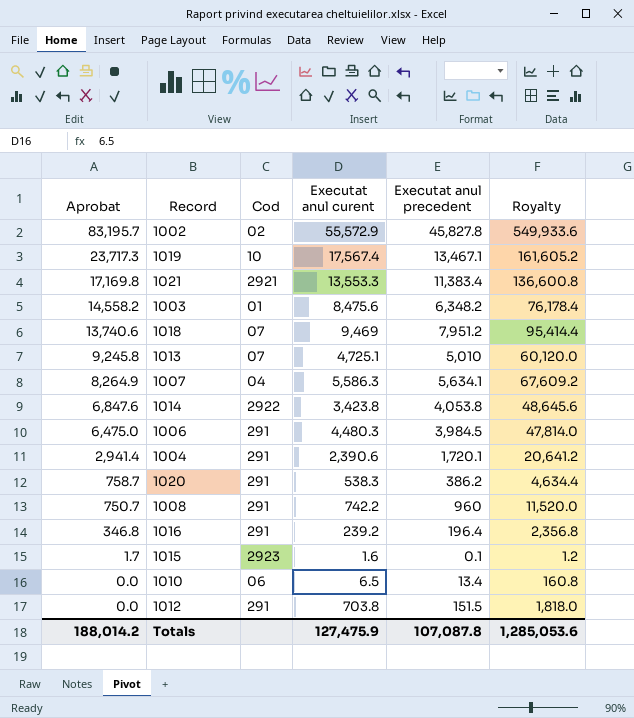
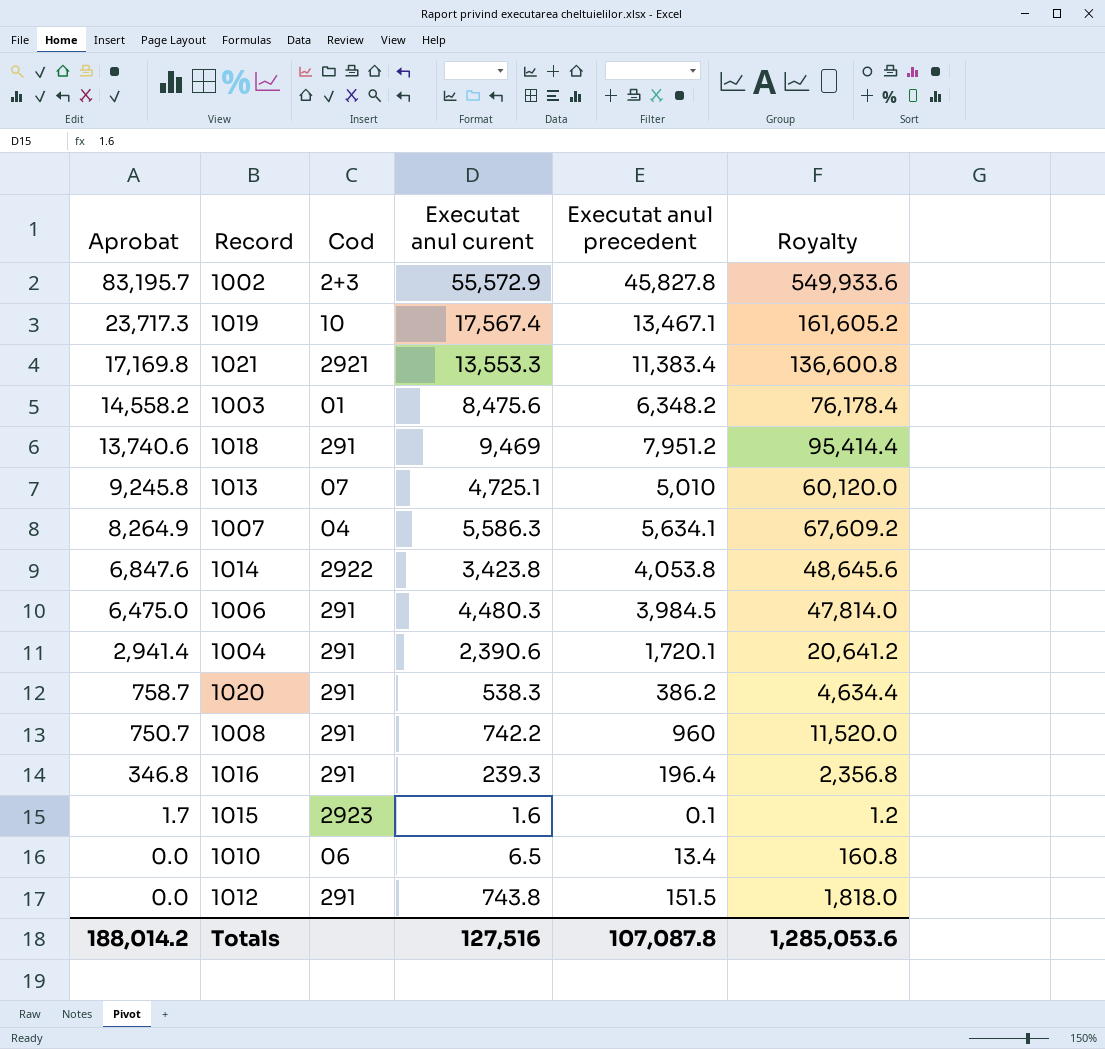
1002 | Cod: 02 -> 2+3
1018 | Cod: 07 -> 291
1016 | Executat anul curent: 239.2 -> 239.3
1012 | Executat anul curent: 703.8 -> 743.8
Totals | Executat anul curent: 127,475.9 -> 127,516

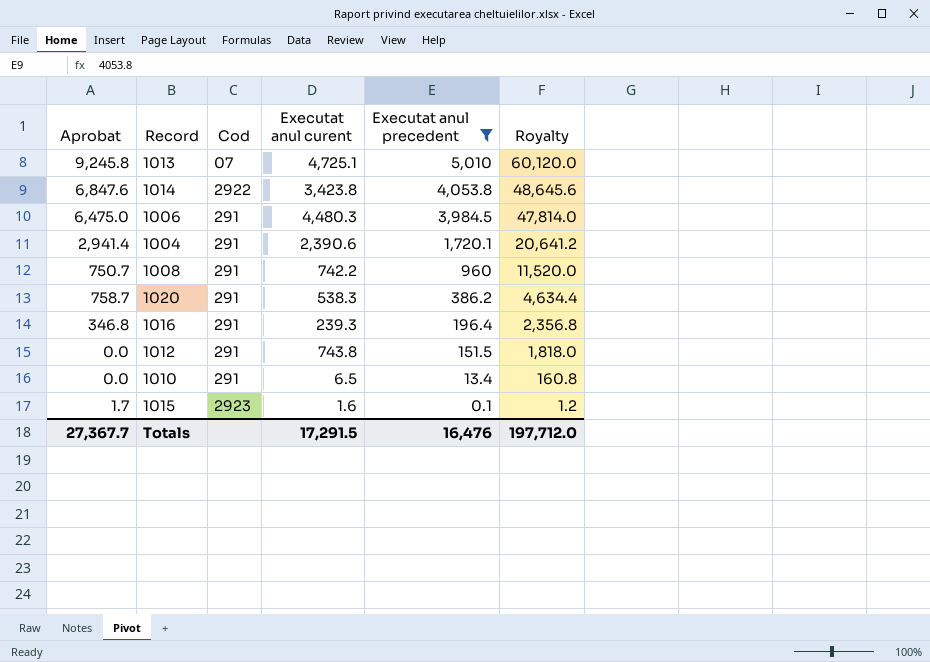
filter: none -> Executat anul precedent <= 5,010
row order: Aprobat descending -> Executat anul precedent descending
1010 | Cod: 06 -> 291
Totals | Aprobat: 188,014.2 -> 27,367.7
Totals | Executat anul curent: 127,516 -> 17,291.5
Totals | Executat anul precedent: 107,087.8 -> 16,476
Totals | Royalty: 1,285,053.6 -> 197,712.0

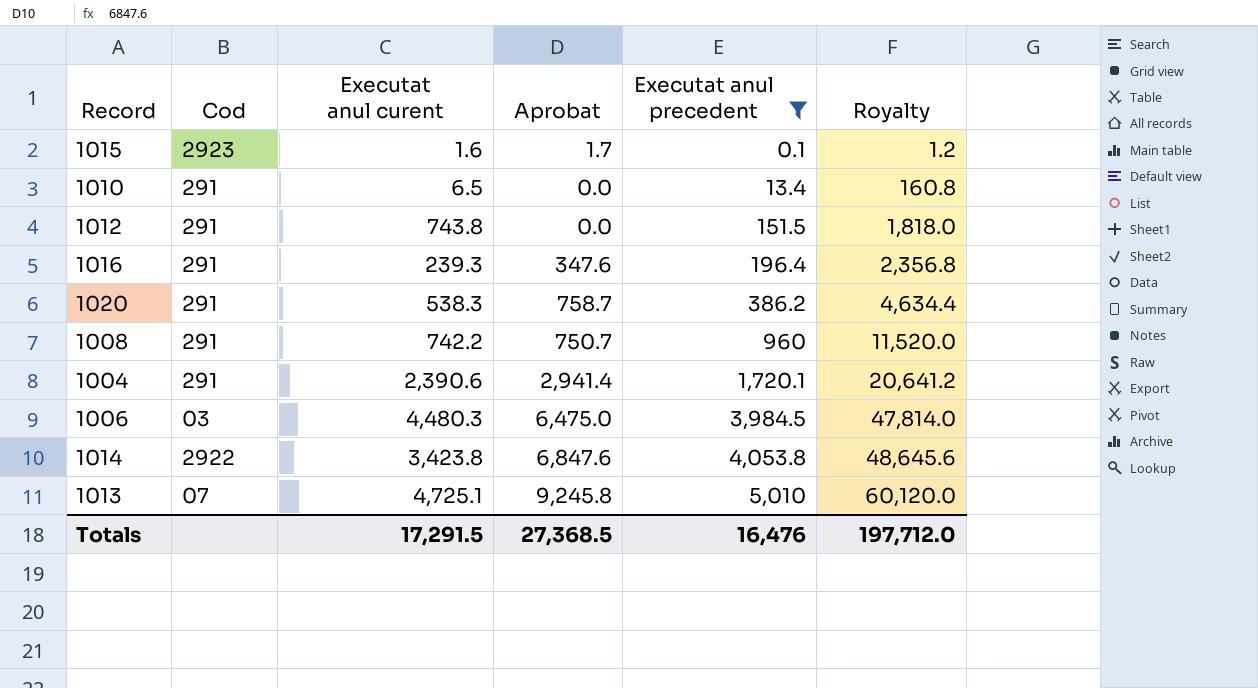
row order: Executat anul precedent descending -> Executat anul precedent ascending
column Aprobat | position: 1 -> 4
1016 | Aprobat: 346.8 -> 347.6
1006 | Cod: 291 -> 03
Totals | Aprobat: 27,367.7 -> 27,368.5

